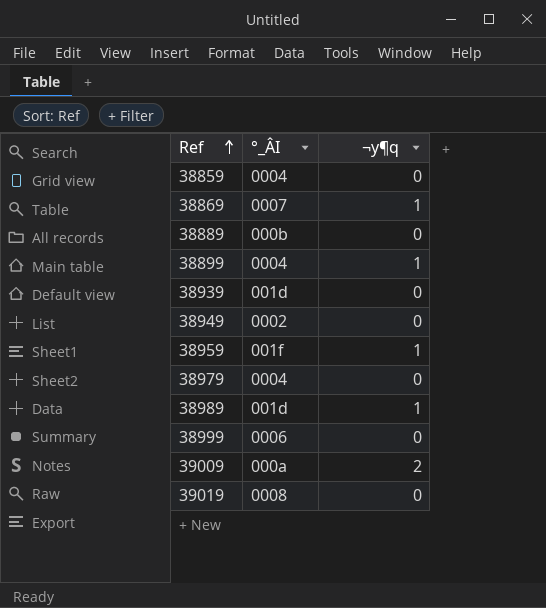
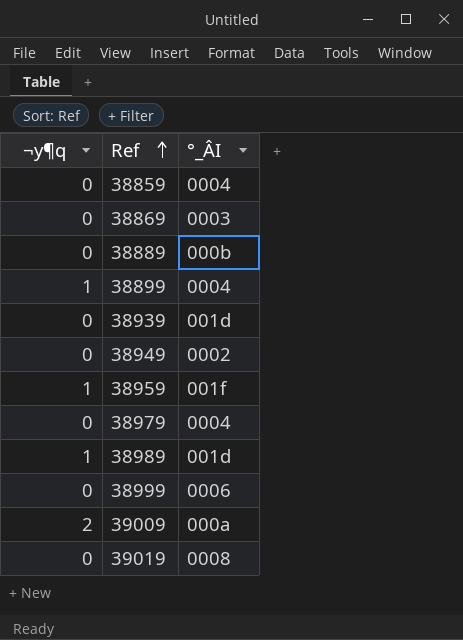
column ¬y¶q | position: 3 -> 1
38869 | ¬y¶q: 1 -> 0
38869 | °_ÂI: 0007 -> 0003

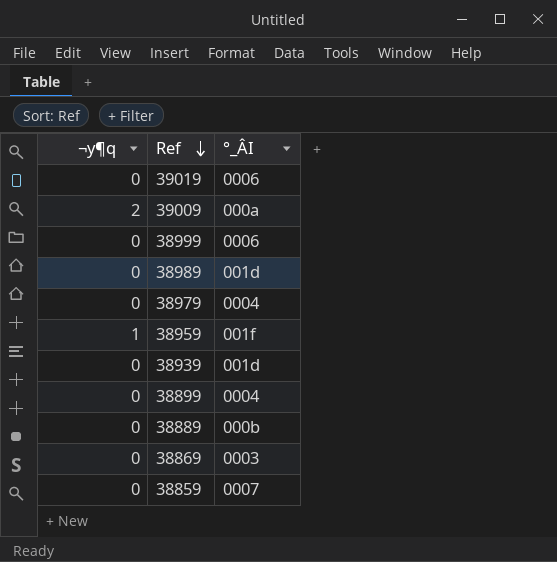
row order: Ref ascending -> Ref descending
row 38949: 0 | 0002 -> none
39019 | °_ÂI: 0008 -> 0006
38989 | ¬y¶q: 1 -> 0
38899 | ¬y¶q: 1 -> 0
38859 | °_ÂI: 0004 -> 0007

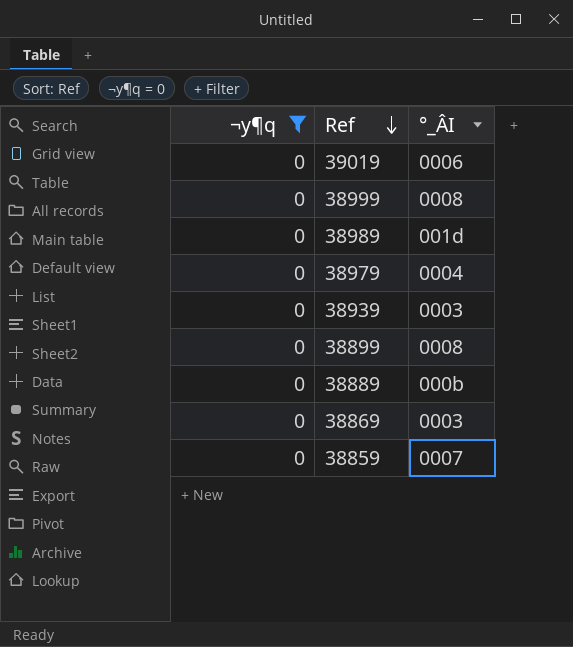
filter: none -> ¬y¶q = 0
38999 | °_ÂI: 0006 -> 0008
38939 | °_ÂI: 001d -> 0003
38899 | °_ÂI: 0004 -> 0008

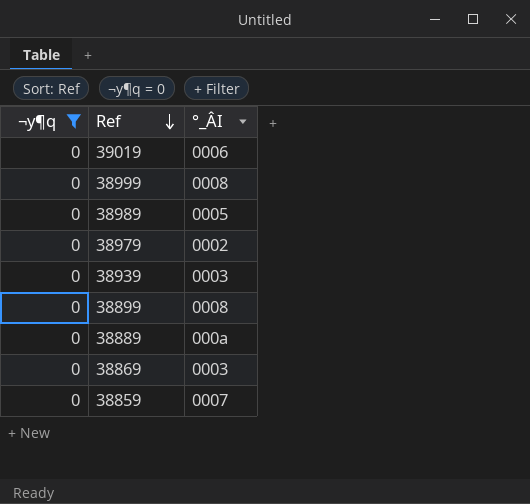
38989 | °_ÂI: 001d -> 0005
38979 | °_ÂI: 0004 -> 0002
38889 | °_ÂI: 000b -> 000a

